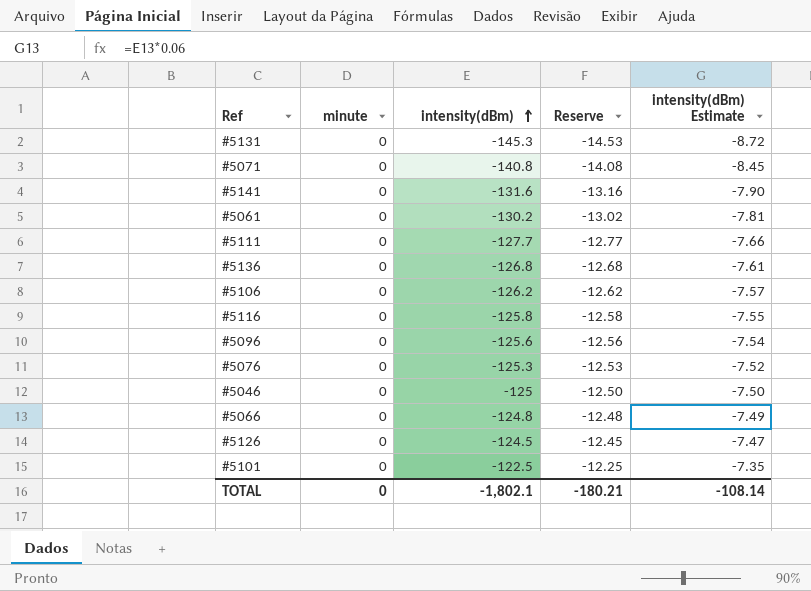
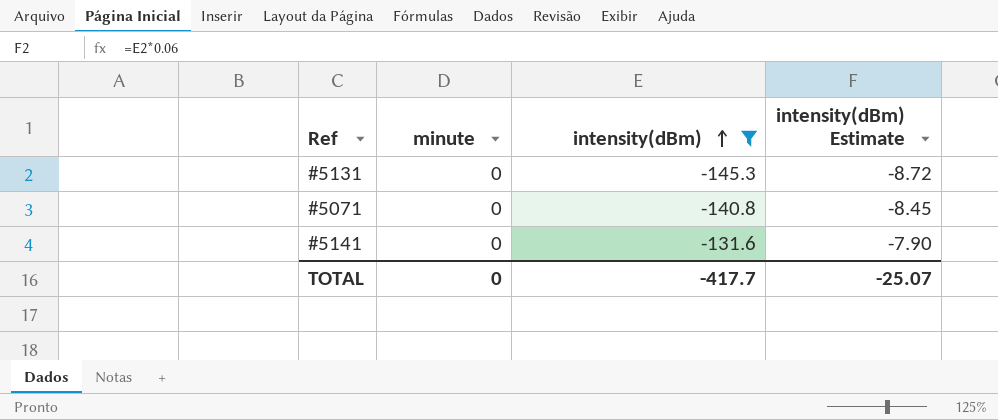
filter: none -> intensity(dBm) <= -131.6
column Reserve | formula: [intensity(dBm)] * 0.1 -> none
TOTAL | intensity(dBm): -1,802.1 -> -417.7
TOTAL | intensity(dBm) Estimate: -108.14 -> -25.07

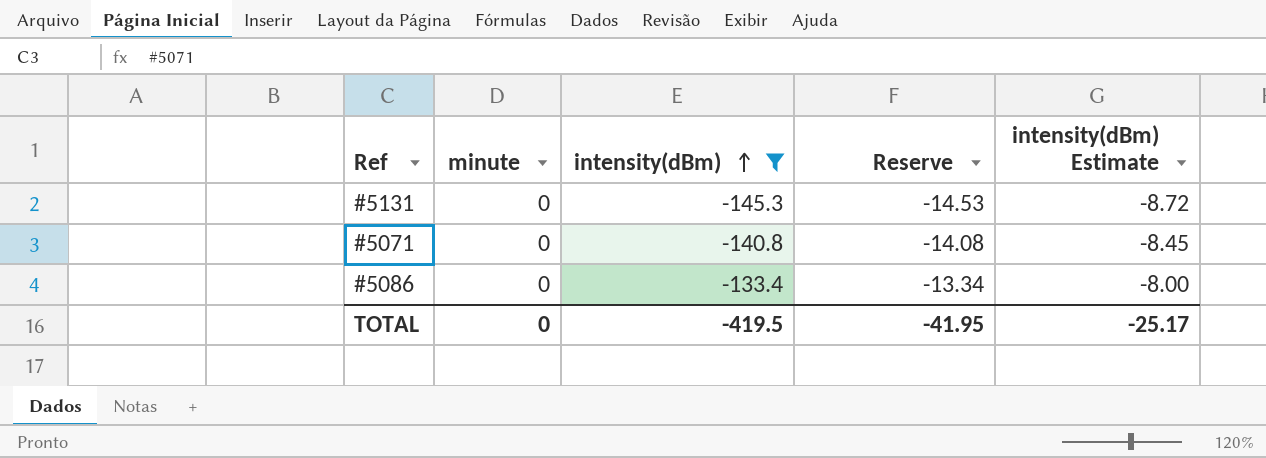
column Reserve | formula: none -> [intensity(dBm)] * 0.1
row #5141: 0 | -131.6 | -7.90 -> none
row #5086: none -> 0 | -133.4 | -13.34 | -8.00
TOTAL | intensity(dBm): -417.7 -> -419.5
TOTAL | intensity(dBm) Estimate: -25.07 -> -25.17

